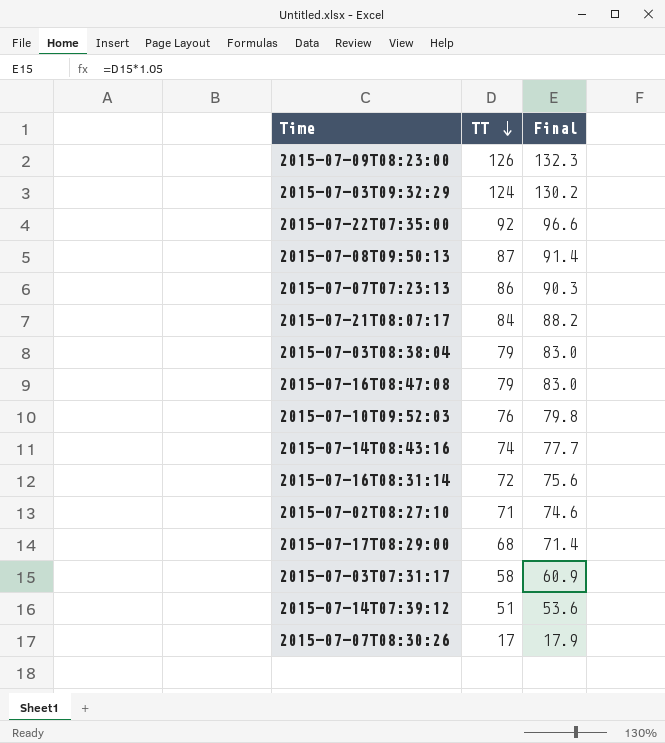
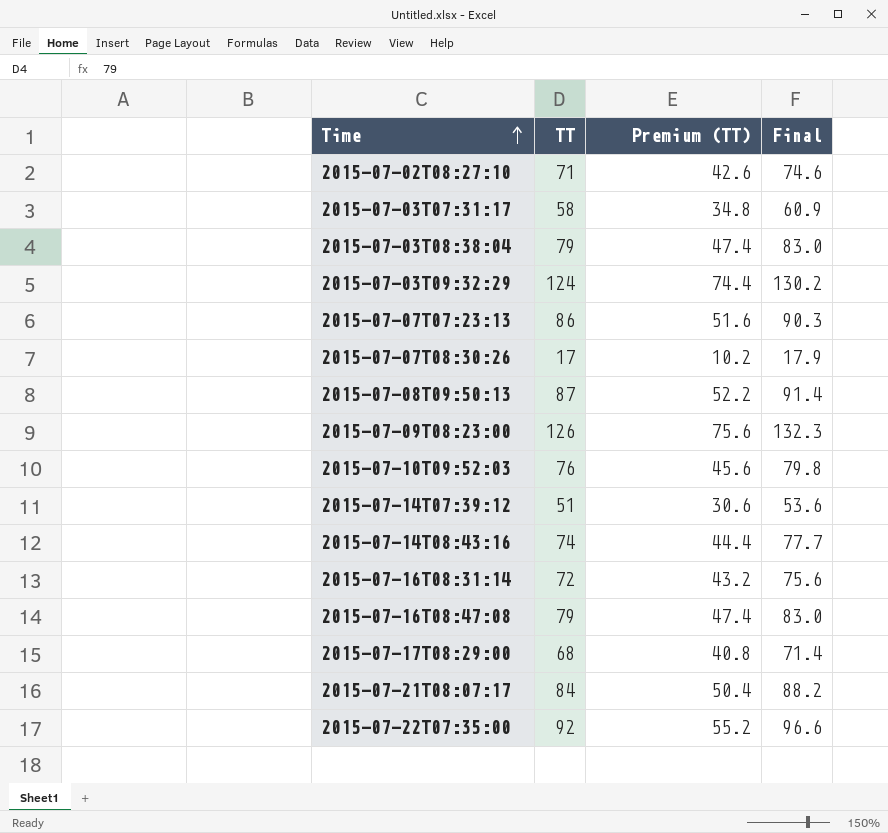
row order: TT descending -> Time ascending
column Premium (TT) | formula: none -> [TT] * 0.6

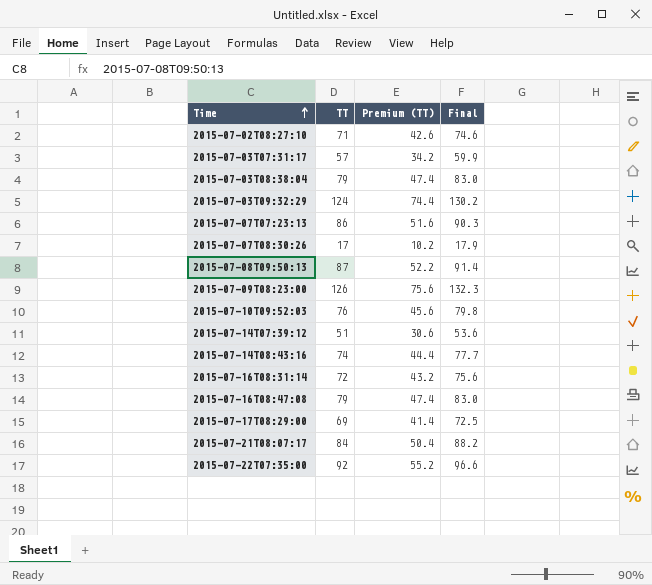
2015-07-03T07:31:17 | TT: 58 -> 57
2015-07-03T07:31:17 | Premium (TT): 34.8 -> 34.2
2015-07-03T07:31:17 | Final: 60.9 -> 59.9
2015-07-17T08:29:00 | TT: 68 -> 69
2015-07-17T08:29:00 | Premium (TT): 40.8 -> 41.4
2015-07-17T08:29:00 | Final: 71.4 -> 72.5

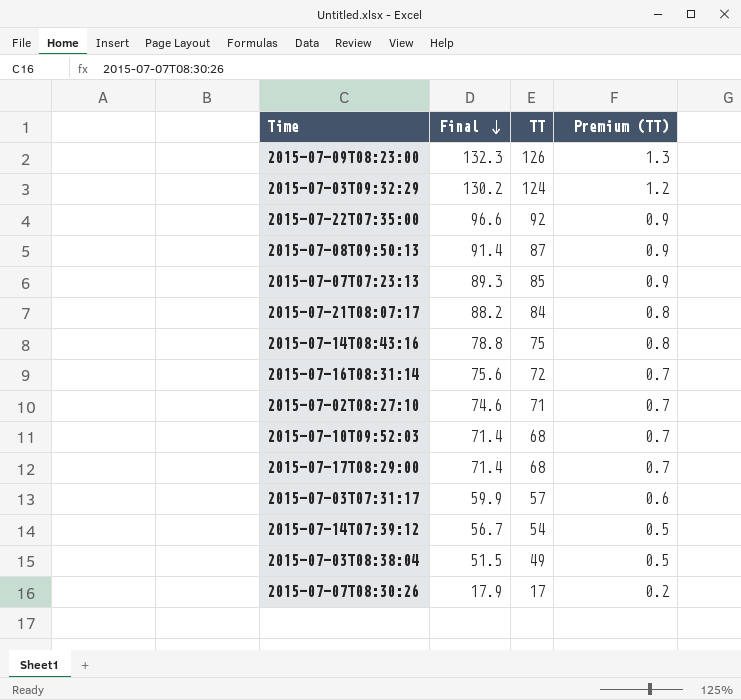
row order: Time ascending -> Final descending
column Final | position: 4 -> 2
column Premium (TT) | formula: [TT] * 0.6 -> [TT] * 0.01
row 2015-07-16T08:47:08: 79 | 47.4 | 83.0 -> none
2015-07-07T07:23:13 | Final: 90.3 -> 89.3
2015-07-07T07:23:13 | TT: 86 -> 85
2015-07-14T08:43:16 | Final: 77.7 -> 78.8
2015-07-14T08:43:16 | TT: 74 -> 75
2015-07-10T09:52:03 | Final: 79.8 -> 71.4
2015-07-10T09:52:03 | TT: 76 -> 68
2015-07-17T08:29:00 | Final: 72.5 -> 71.4
2015-07-17T08:29:00 | TT: 69 -> 68
2015-07-14T07:39:12 | Final: 53.6 -> 56.7
2015-07-14T07:39:12 | TT: 51 -> 54
2015-07-03T08:38:04 | Final: 83.0 -> 51.5
2015-07-03T08:38:04 | TT: 79 -> 49

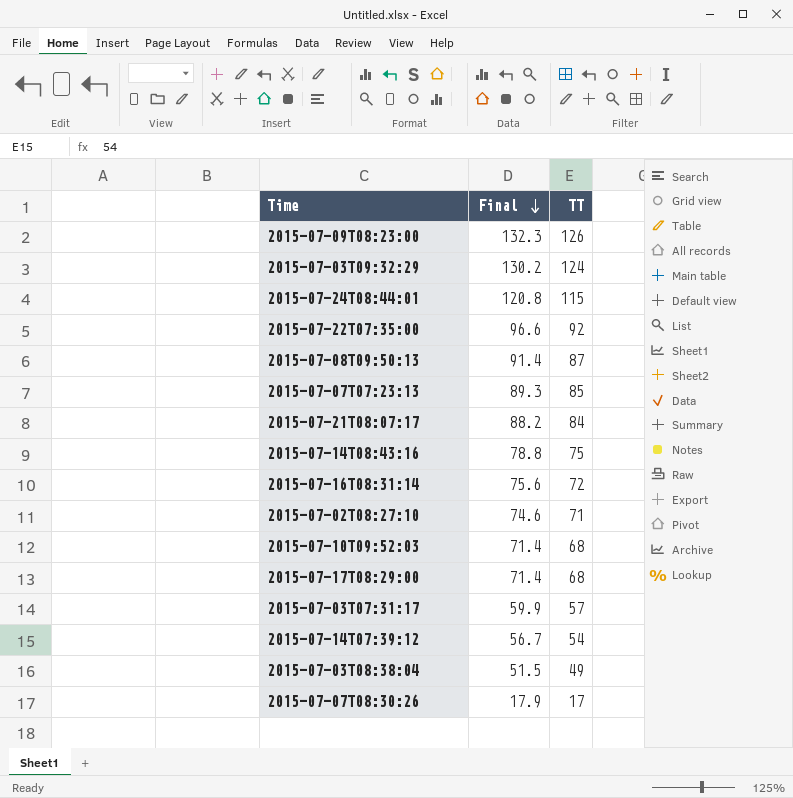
column Premium (TT) | formula: [TT] * 0.01 -> none
row 2015-07-24T08:44:01: none -> 120.8 | 115

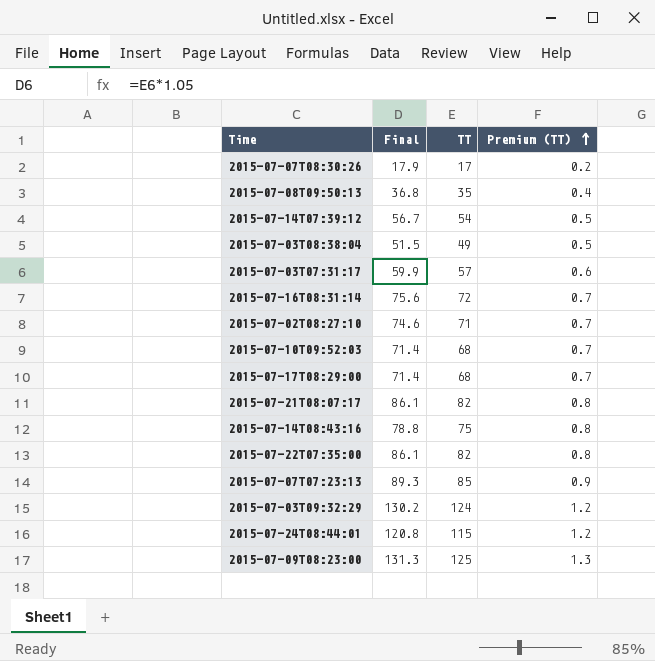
row order: Final descending -> Premium (TT) ascending
column Premium (TT) | formula: none -> [TT] * 0.01
2015-07-08T09:50:13 | Final: 91.4 -> 36.8
2015-07-08T09:50:13 | TT: 87 -> 35
2015-07-21T08:07:17 | Final: 88.2 -> 86.1
2015-07-21T08:07:17 | TT: 84 -> 82
2015-07-22T07:35:00 | Final: 96.6 -> 86.1
2015-07-22T07:35:00 | TT: 92 -> 82
2015-07-09T08:23:00 | Final: 132.3 -> 131.3
2015-07-09T08:23:00 | TT: 126 -> 125

